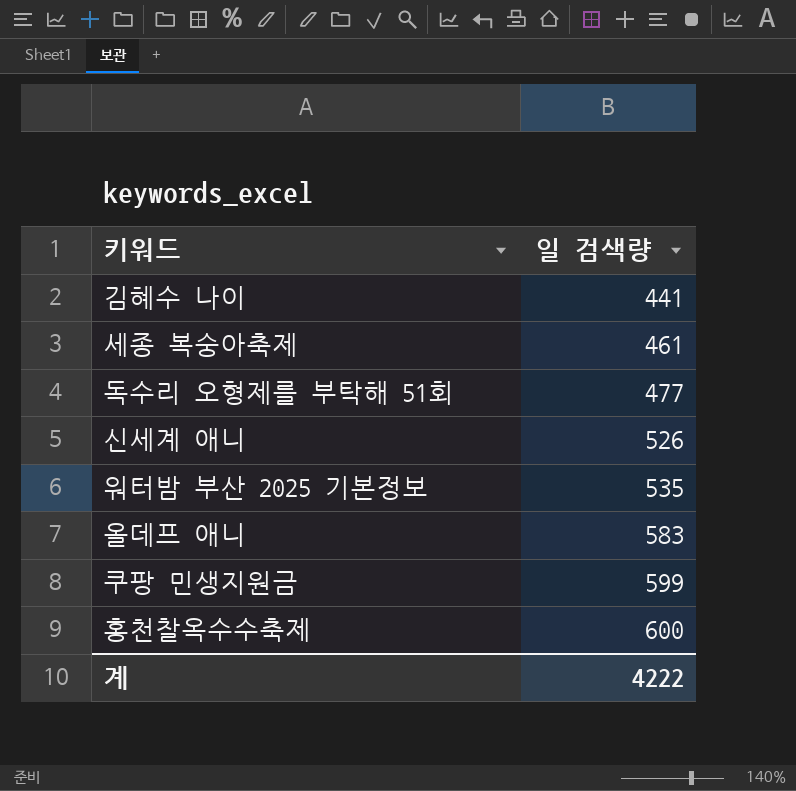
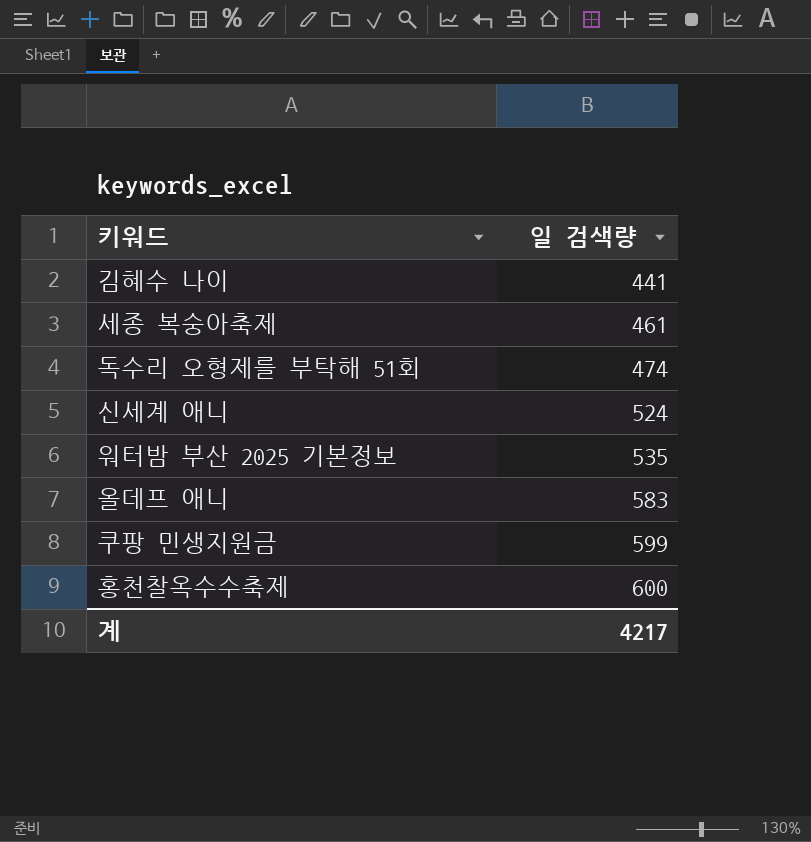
독수리 오형제를 부탁해 51회 | 일 검색량: 477 -> 474
신세계 애니 | 일 검색량: 526 -> 524
계 | 일 검색량: 4222 -> 4217

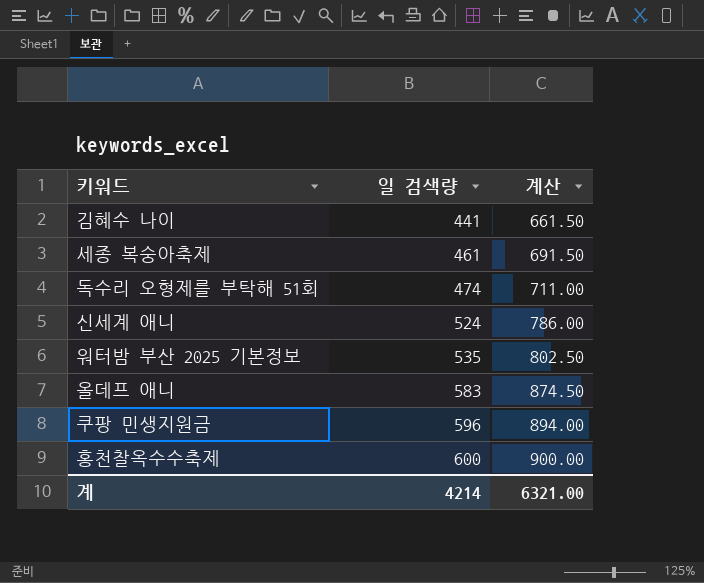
column 계산 | formula: none -> [일 검색량] * 1.5
쿠팡 민생지원금 | 일 검색량: 599 -> 596
계 | 일 검색량: 4217 -> 4214

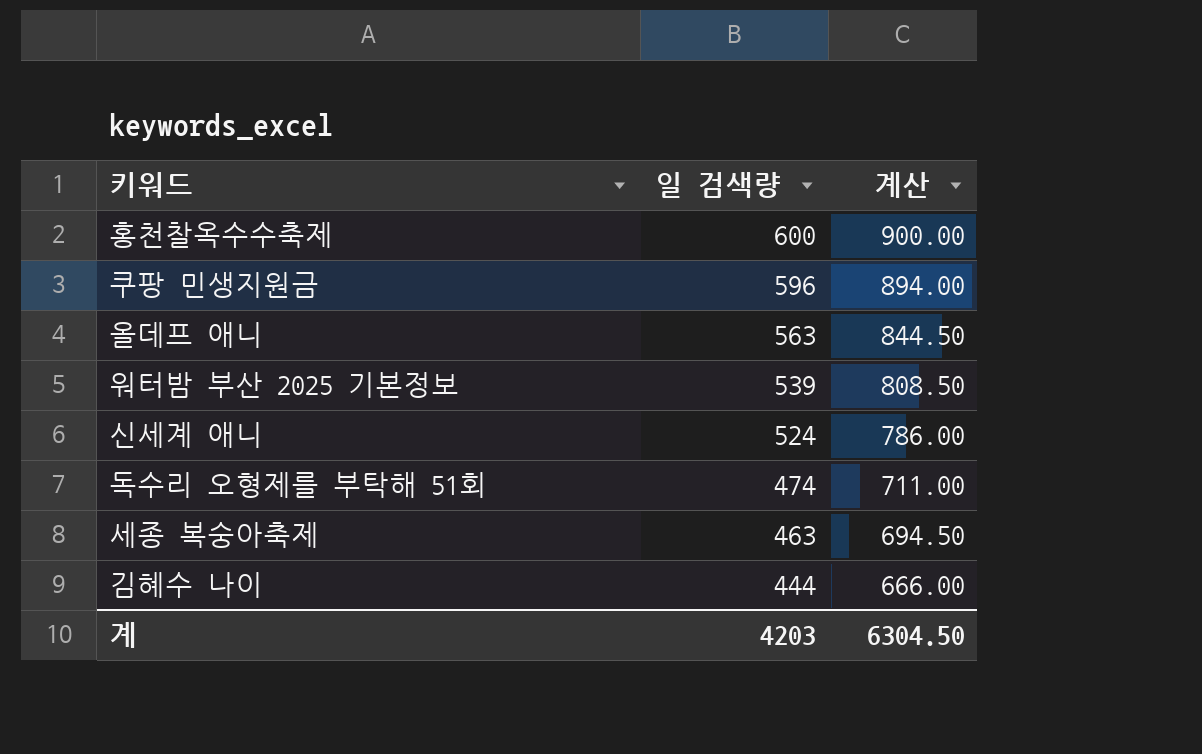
row order: 일 검색량 ascending -> 일 검색량 descending
올데프 애니 | 일 검색량: 583 -> 563
올데프 애니 | 계산: 874.50 -> 844.50
워터밤 부산 2025 기본정보 | 일 검색량: 535 -> 539
워터밤 부산 2025 기본정보 | 계산: 802.50 -> 808.50
세종 복숭아축제 | 일 검색량: 461 -> 463
세종 복숭아축제 | 계산: 691.50 -> 694.50
김혜수 나이 | 일 검색량: 441 -> 444
김혜수 나이 | 계산: 661.50 -> 666.00
계 | 일 검색량: 4214 -> 4203
계 | 계산: 6321.00 -> 6304.50

